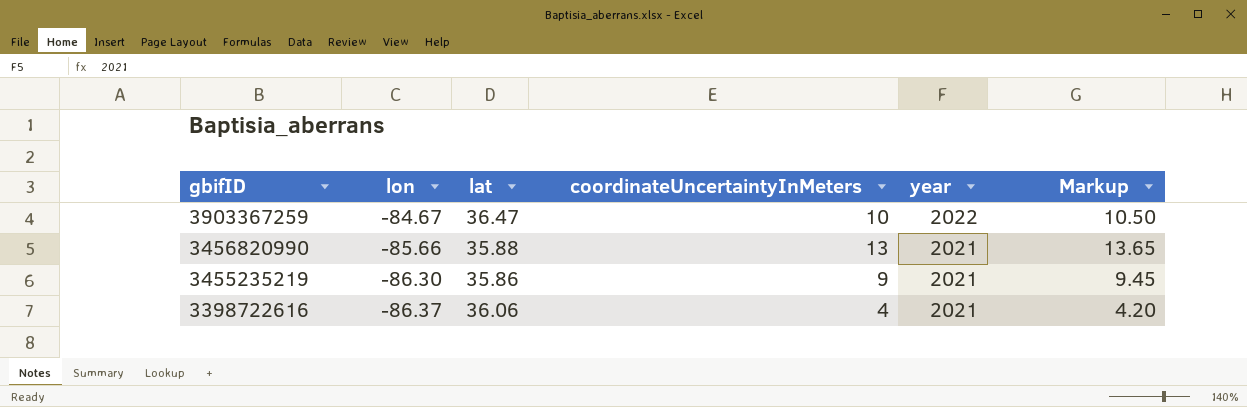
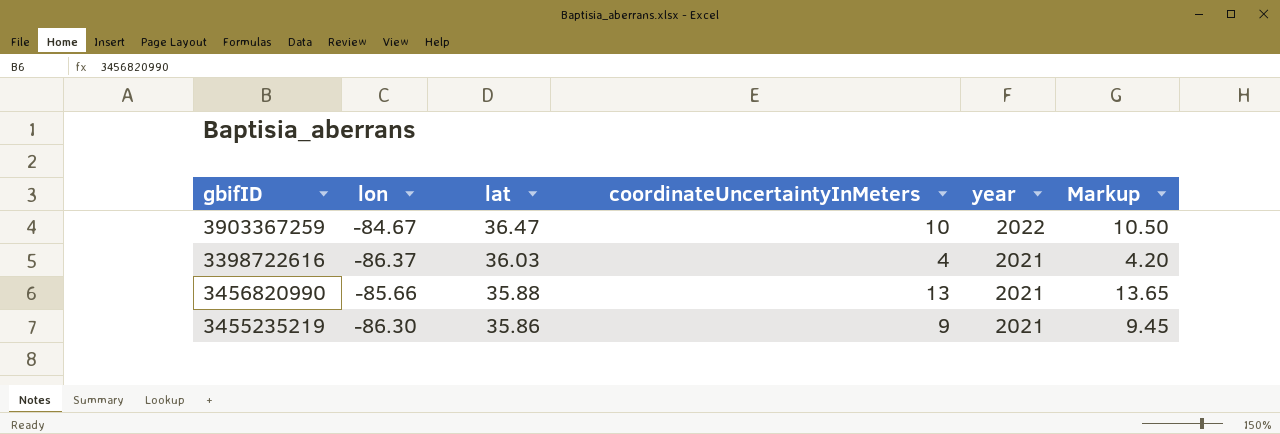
row order: gbifID descending -> lat descending
3398722616 | lat: 36.06 -> 36.03

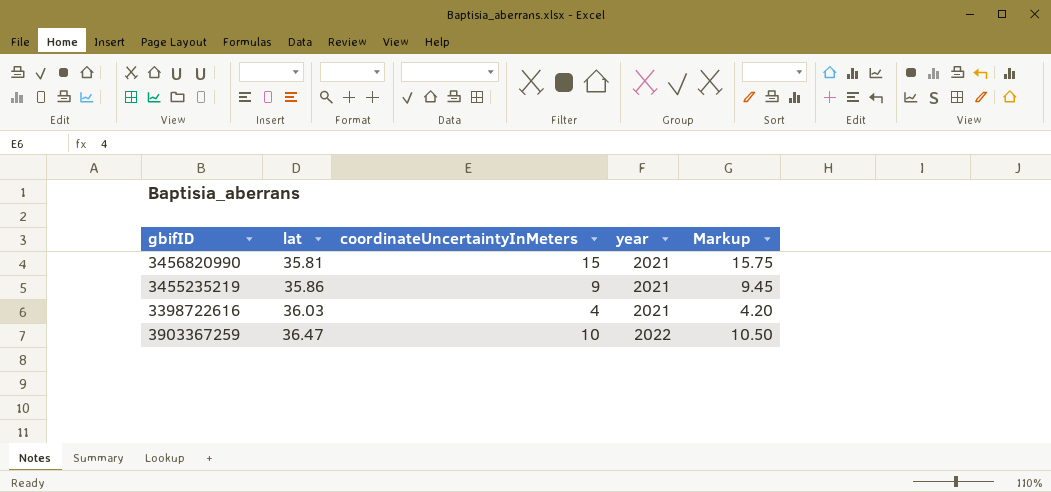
row order: lat descending -> lat ascending
column lon | position: 2 -> none
3456820990 | lat: 35.88 -> 35.81
3456820990 | coordinateUncertaintyInMeters: 13 -> 15
3456820990 | Markup: 13.65 -> 15.75

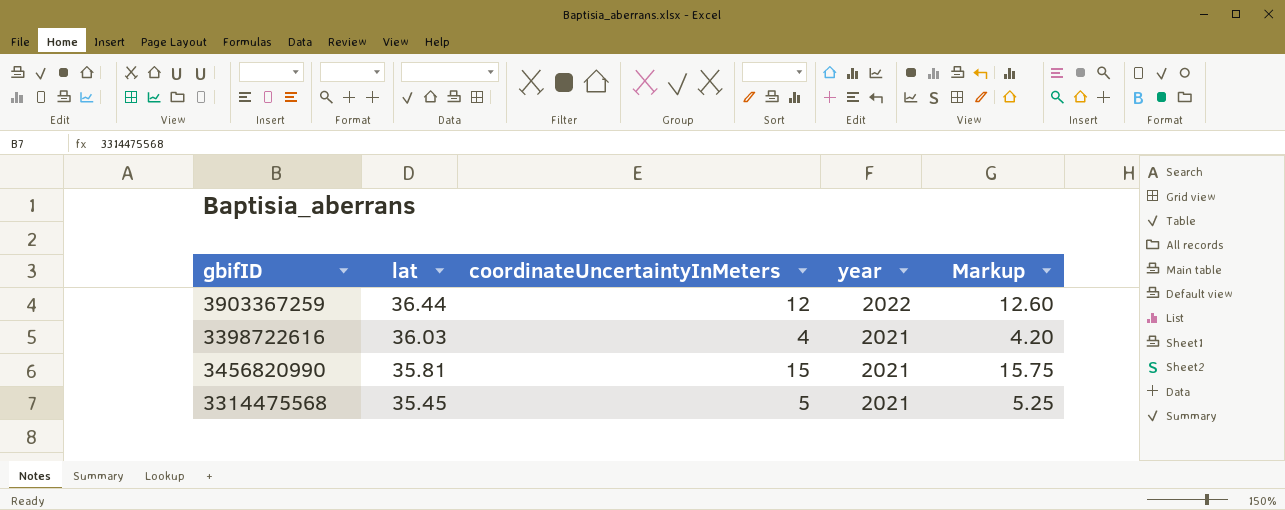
row order: lat ascending -> lat descending
row 3455235219: 35.86 | 9 | 2021 | 9.45 -> none
3903367259 | lat: 36.47 -> 36.44
3903367259 | coordinateUncertaintyInMeters: 10 -> 12
3903367259 | Markup: 10.50 -> 12.60
row 3314475568: none -> 35.45 | 5 | 2021 | 5.25

